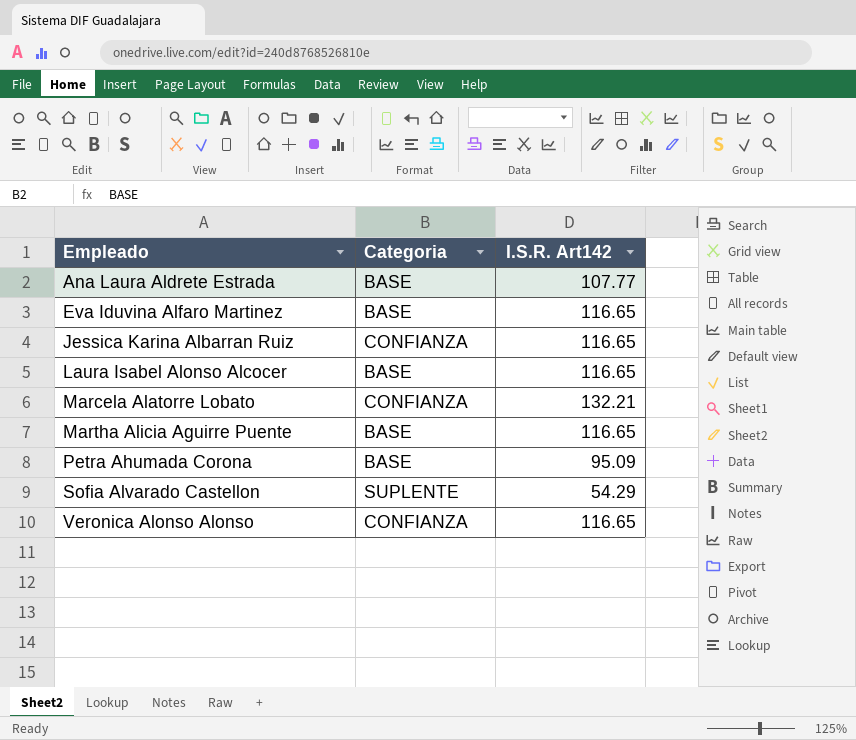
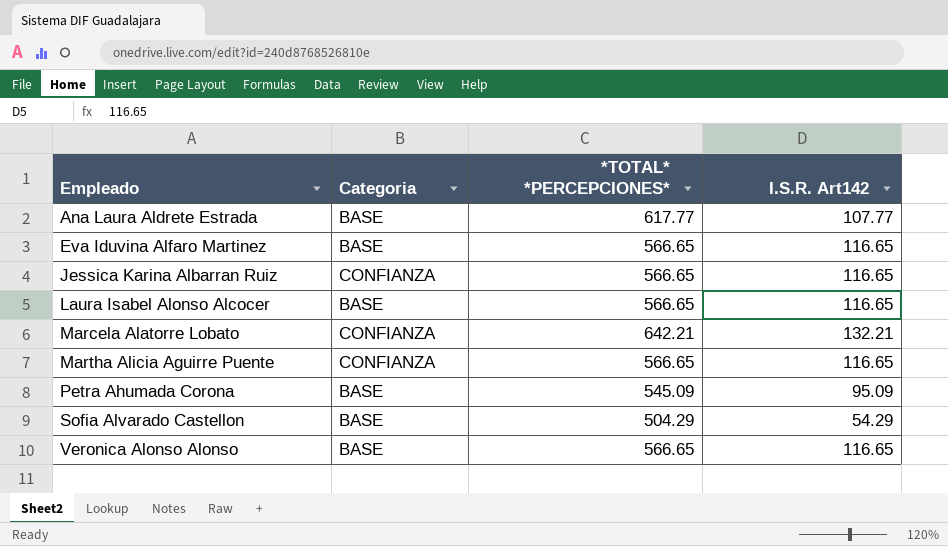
column *TOTAL* *PERCEPCIONES* | position: none -> 3
Martha Alicia Aguirre Puente | Categoria: BASE -> CONFIANZA
Sofia Alvarado Castellon | Categoria: SUPLENTE -> BASE
Veronica Alonso Alonso | Categoria: CONFIANZA -> BASE

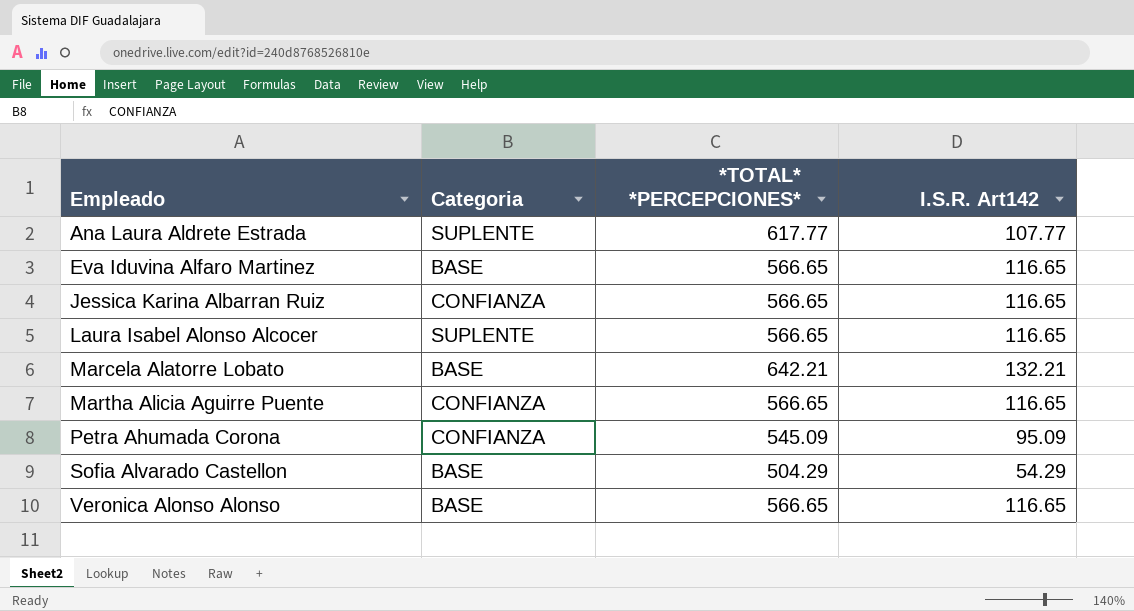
Ana Laura Aldrete Estrada | Categoria: BASE -> SUPLENTE
Laura Isabel Alonso Alcocer | Categoria: BASE -> SUPLENTE
Marcela Alatorre Lobato | Categoria: CONFIANZA -> BASE
Petra Ahumada Corona | Categoria: BASE -> CONFIANZA

